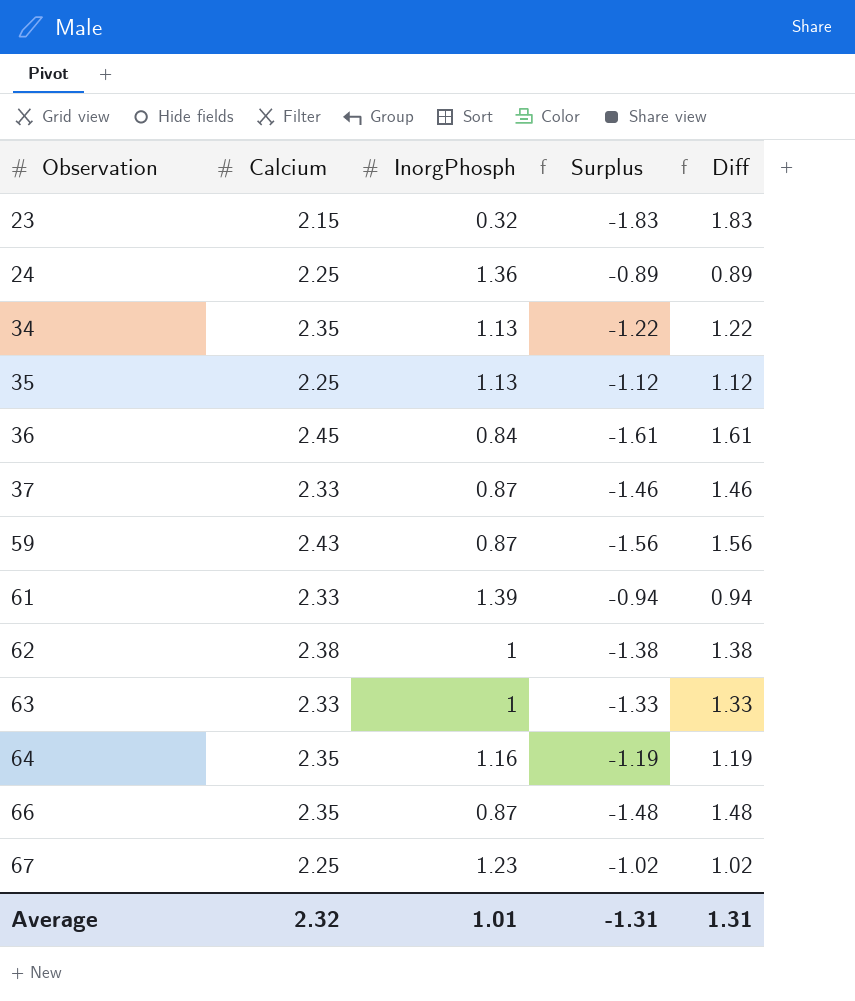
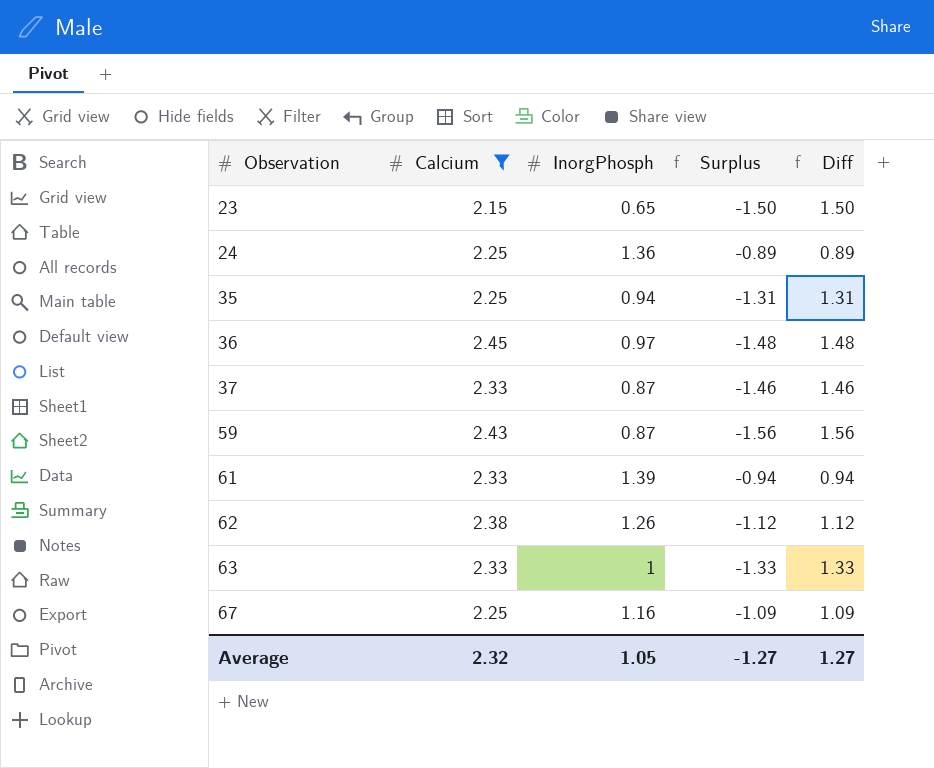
filter: none -> Calcium != 2.35
23 | InorgPhosph: 0.32 -> 0.65
23 | Surplus: -1.83 -> -1.50
23 | Diff: 1.83 -> 1.50
35 | InorgPhosph: 1.13 -> 0.94
35 | Surplus: -1.12 -> -1.31
35 | Diff: 1.12 -> 1.31
36 | InorgPhosph: 0.84 -> 0.97
36 | Surplus: -1.61 -> -1.48
36 | Diff: 1.61 -> 1.48
62 | InorgPhosph: 1 -> 1.26
62 | Surplus: -1.38 -> -1.12
62 | Diff: 1.38 -> 1.12
67 | InorgPhosph: 1.23 -> 1.16
67 | Surplus: -1.02 -> -1.09
67 | Diff: 1.02 -> 1.09
Average | InorgPhosph: 1.01 -> 1.05
Average | Surplus: -1.31 -> -1.27
Average | Diff: 1.31 -> 1.27

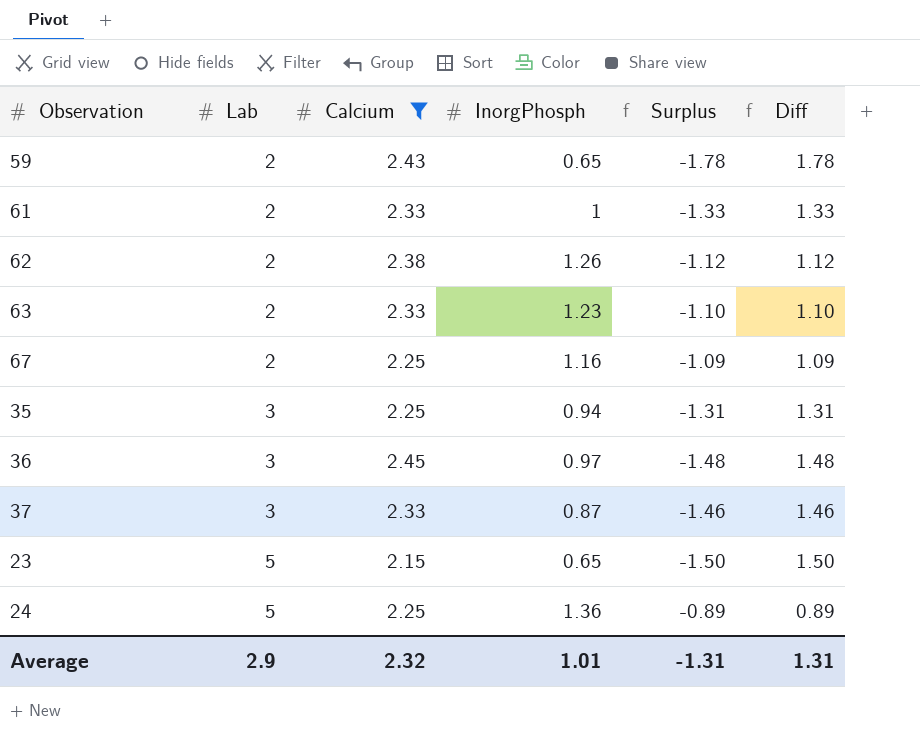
row order: Observation ascending -> Lab ascending
column Lab | position: none -> 2
59 | InorgPhosph: 0.87 -> 0.65
59 | Surplus: -1.56 -> -1.78
59 | Diff: 1.56 -> 1.78
61 | InorgPhosph: 1.39 -> 1
61 | Surplus: -0.94 -> -1.33
61 | Diff: 0.94 -> 1.33
63 | InorgPhosph: 1 -> 1.23
63 | Surplus: -1.33 -> -1.10
63 | Diff: 1.33 -> 1.10
Average | InorgPhosph: 1.05 -> 1.01
Average | Surplus: -1.27 -> -1.31
Average | Diff: 1.27 -> 1.31

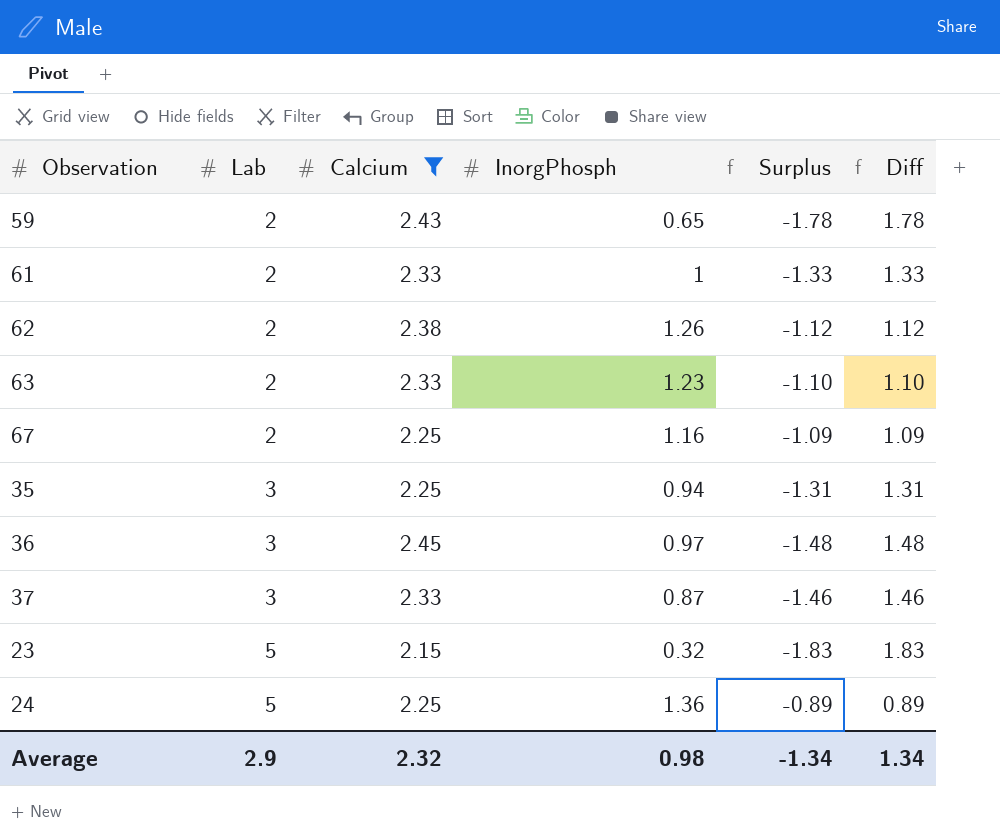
23 | InorgPhosph: 0.65 -> 0.32
23 | Surplus: -1.50 -> -1.83
23 | Diff: 1.50 -> 1.83
Average | InorgPhosph: 1.01 -> 0.98
Average | Surplus: -1.31 -> -1.34
Average | Diff: 1.31 -> 1.34

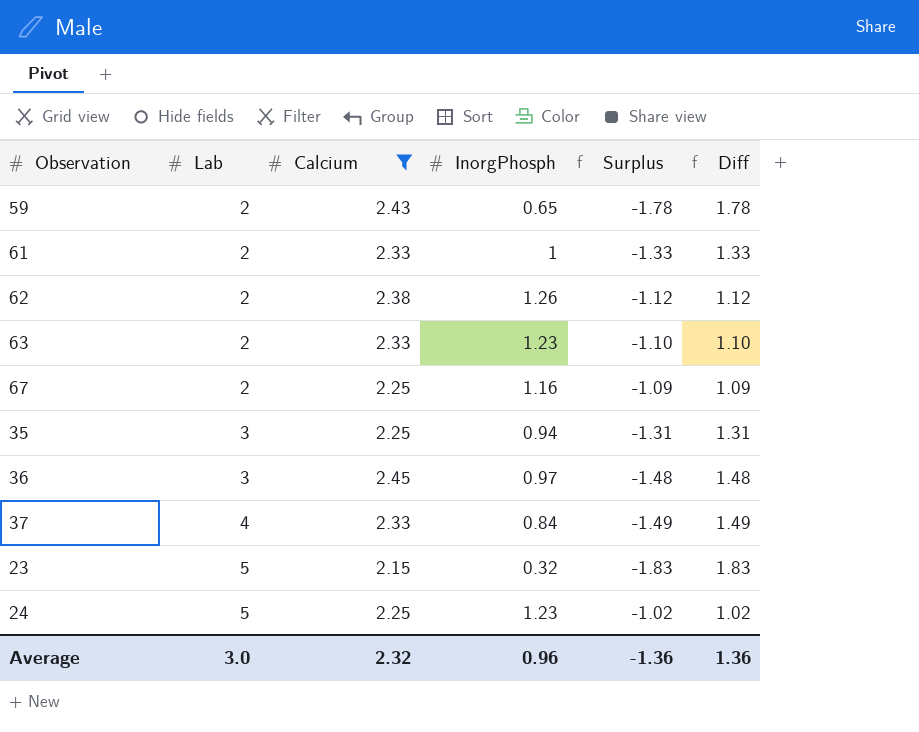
37 | Lab: 3 -> 4
37 | InorgPhosph: 0.87 -> 0.84
37 | Surplus: -1.46 -> -1.49
37 | Diff: 1.46 -> 1.49
24 | InorgPhosph: 1.36 -> 1.23
24 | Surplus: -0.89 -> -1.02
24 | Diff: 0.89 -> 1.02
Average | Lab: 2.9 -> 3.0
Average | InorgPhosph: 0.98 -> 0.96
Average | Surplus: -1.34 -> -1.36
Average | Diff: 1.34 -> 1.36

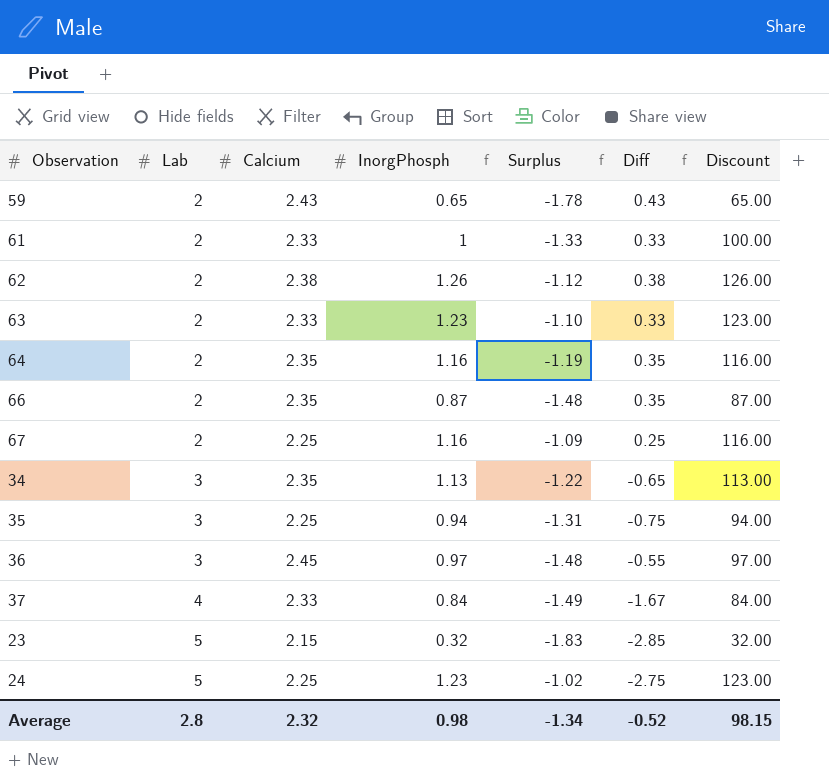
filter: Calcium != 2.35 -> none
column Diff | formula: [Calcium] - [InorgPhosph] -> [Calcium] - [Lab]
column Discount | formula: none -> [InorgPhosph] * 100
Average | Lab: 3.0 -> 2.8
Average | InorgPhosph: 0.96 -> 0.98
Average | Surplus: -1.36 -> -1.34
Average | Diff: 1.36 -> -0.52

